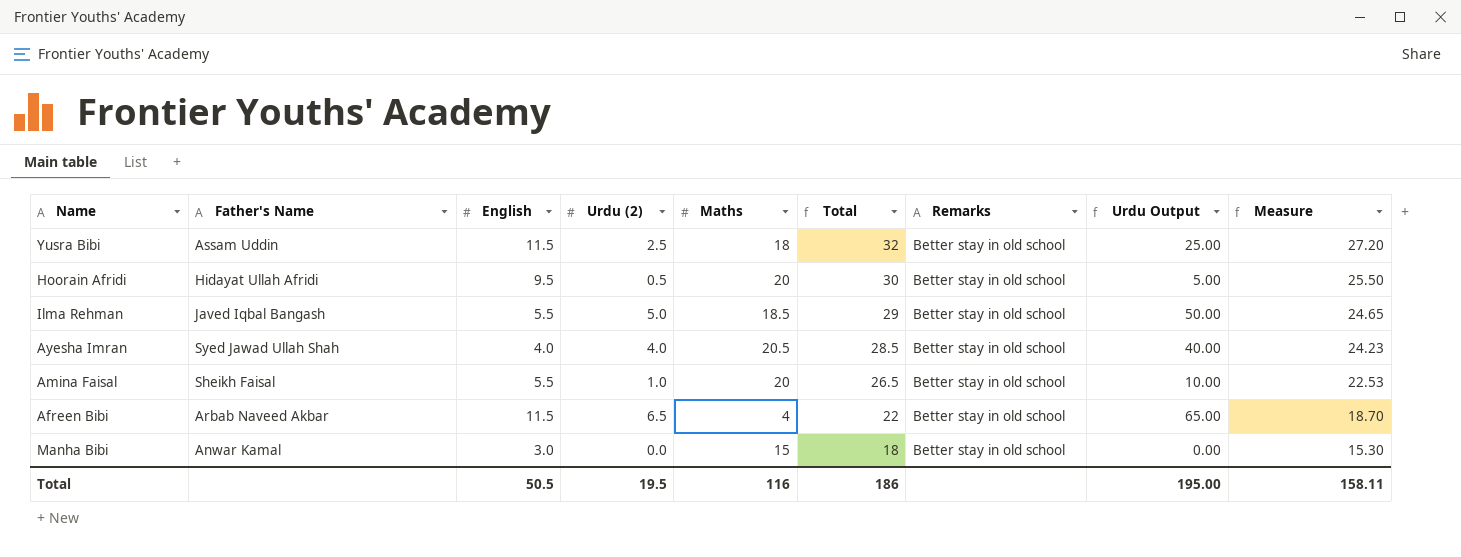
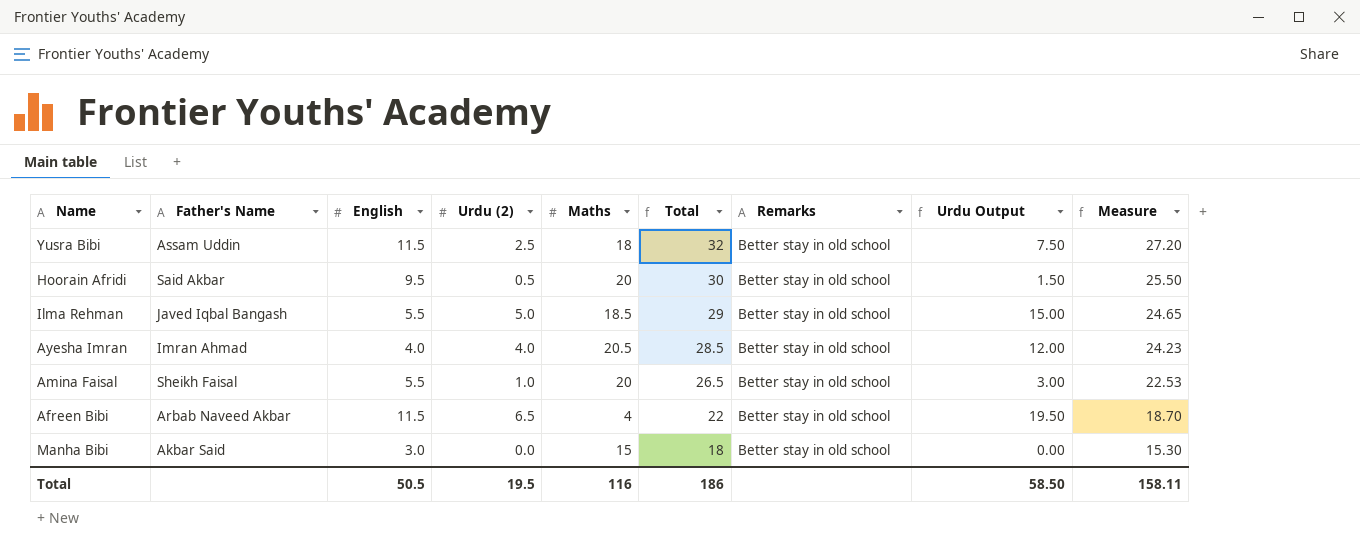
column Urdu Output | formula: [Urdu (2)] * 10 -> [Urdu (2)] * 3
Hoorain Afridi | Father's Name: Hidayat Ullah Afridi -> Said Akbar
Ayesha Imran | Father's Name: Syed Jawad Ullah Shah -> Imran Ahmad
Manha Bibi | Father's Name: Anwar Kamal -> Akbar Said
Total | Urdu Output: 195.00 -> 58.50

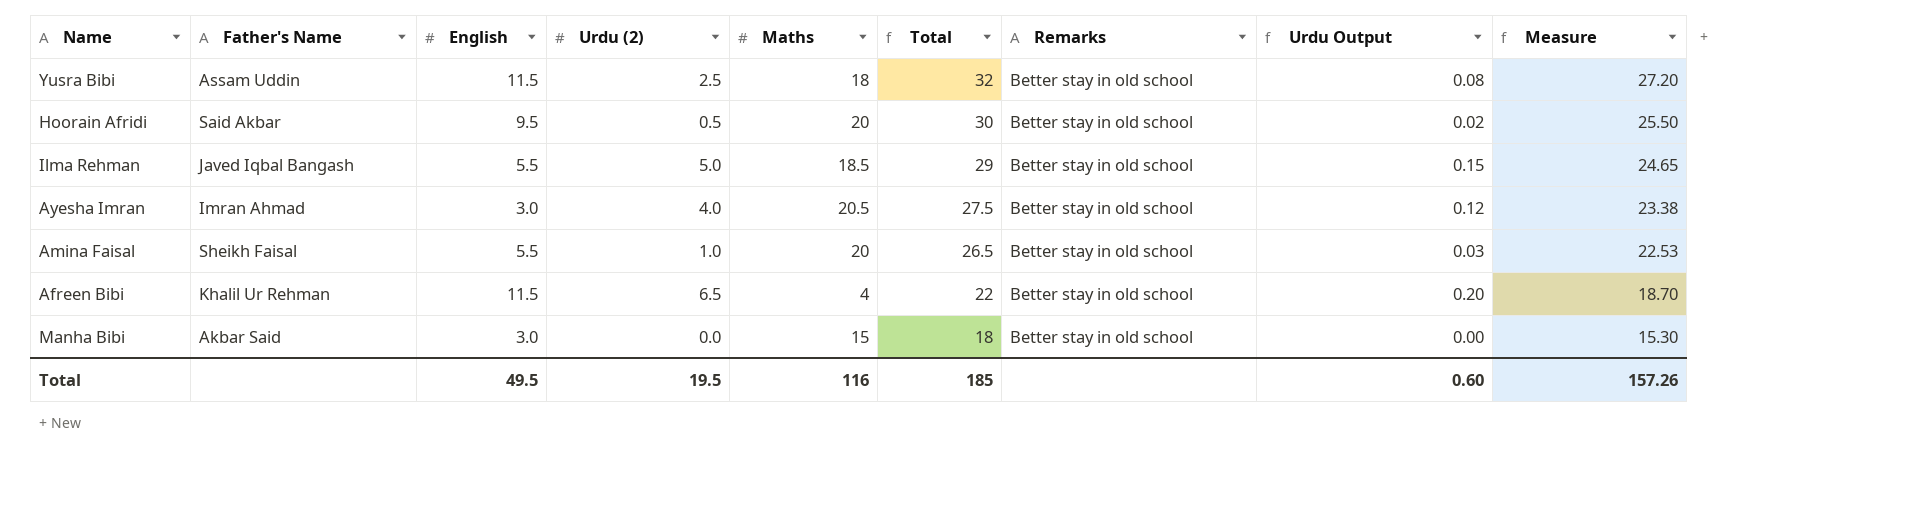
column Urdu Output | formula: [Urdu (2)] * 3 -> [Urdu (2)] * 0.03
Ayesha Imran | English: 4.0 -> 3.0
Ayesha Imran | Total: 28.5 -> 27.5
Ayesha Imran | Measure: 24.23 -> 23.38
Afreen Bibi | Father's Name: Arbab Naveed Akbar -> Khalil Ur Rehman
Total | English: 50.5 -> 49.5
Total | Total: 186 -> 185
Total | Urdu Output: 58.50 -> 0.60
Total | Measure: 158.11 -> 157.26

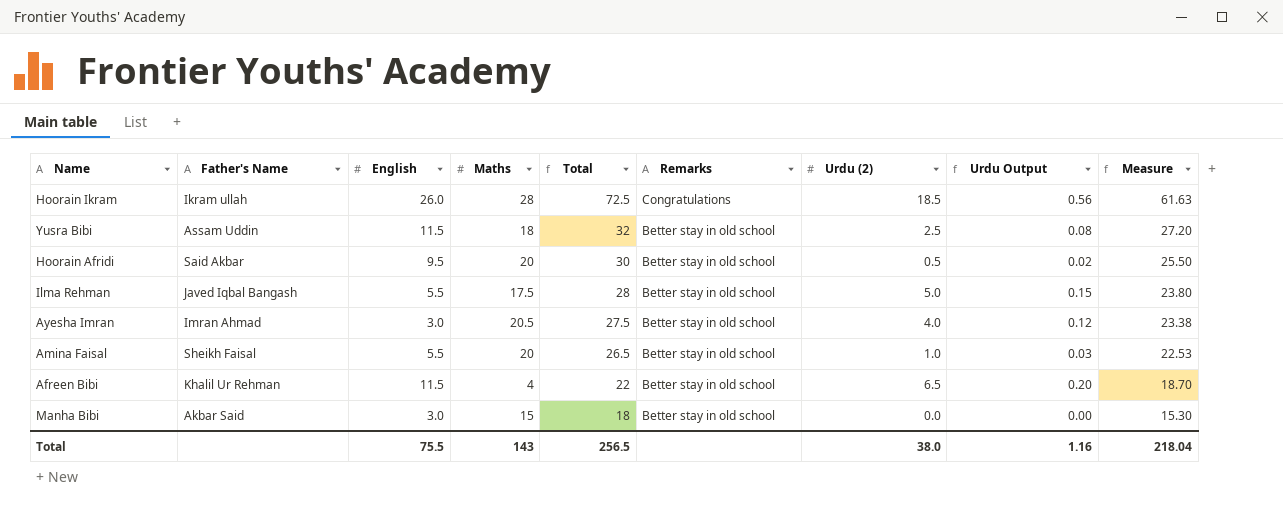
column Urdu (2) | position: 4 -> 7
row Hoorain Ikram: none -> Ikram ullah | 26.0 | 28 | 72.5 | Congratulations | 18.5 | 0.56 | 61.63
Ilma Rehman | Maths: 18.5 -> 17.5
Ilma Rehman | Total: 29 -> 28
Ilma Rehman | Measure: 24.65 -> 23.80
Total | English: 49.5 -> 75.5
Total | Maths: 116 -> 143
Total | Total: 185 -> 256.5
Total | Urdu (2): 19.5 -> 38.0
Total | Urdu Output: 0.60 -> 1.16
Total | Measure: 157.26 -> 218.04

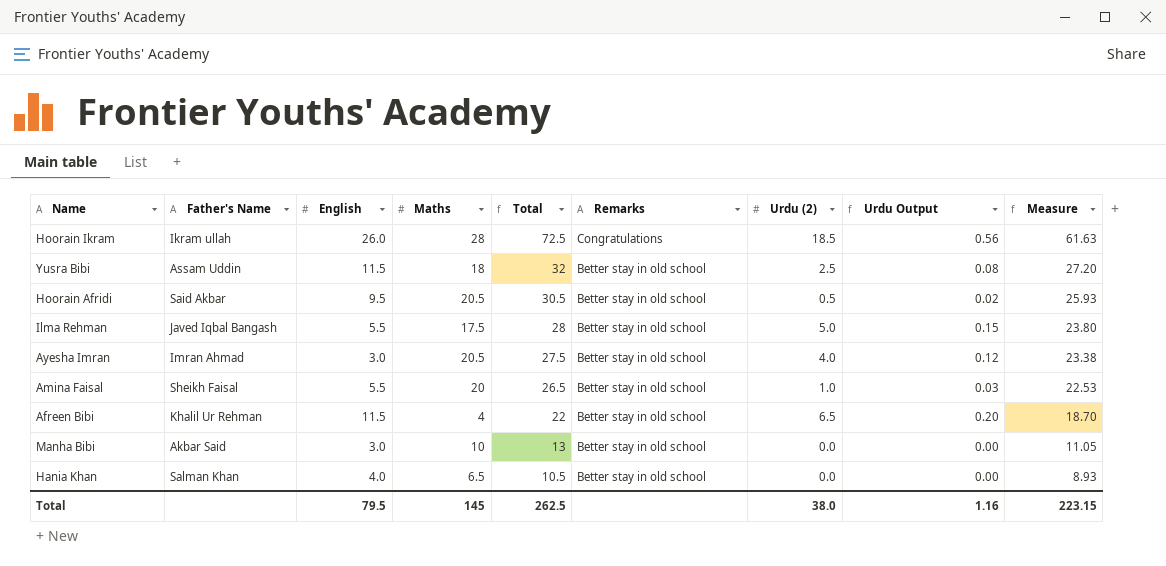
Hoorain Afridi | Maths: 20 -> 20.5
Hoorain Afridi | Total: 30 -> 30.5
Hoorain Afridi | Measure: 25.50 -> 25.93
Manha Bibi | Maths: 15 -> 10
Manha Bibi | Total: 18 -> 13
Manha Bibi | Measure: 15.30 -> 11.05
row Hania Khan: none -> Salman Khan | 4.0 | 6.5 | 10.5 | Better stay in old school | 0.0 | 0.00 | 8.93
Total | English: 75.5 -> 79.5
Total | Maths: 143 -> 145
Total | Total: 256.5 -> 262.5
Total | Measure: 218.04 -> 223.15

